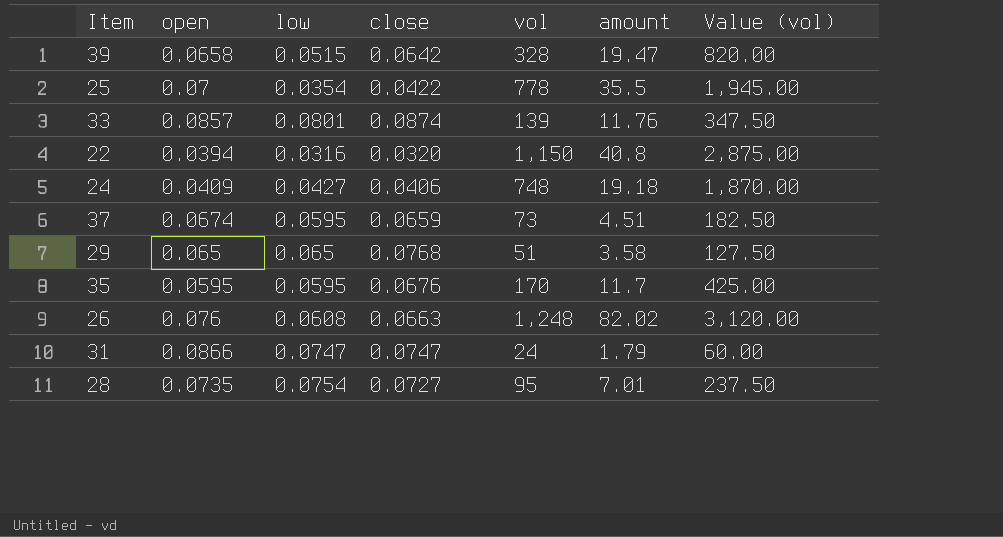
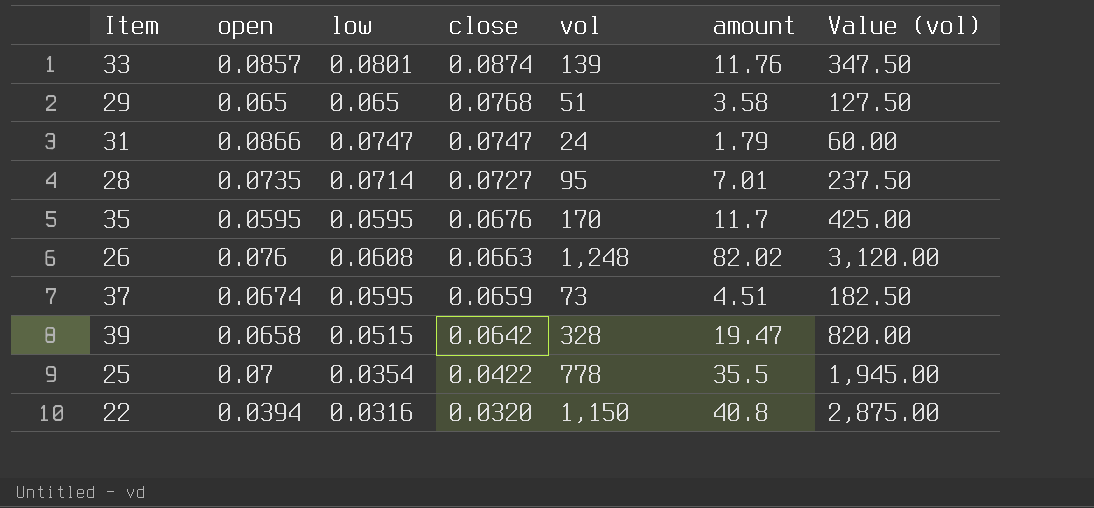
row order: none -> close descending
row 24: 0.0409 | 0.0427 | 0.0406 | 748 | 19.18 | 1,870.00 -> none
28 | low: 0.0754 -> 0.0714

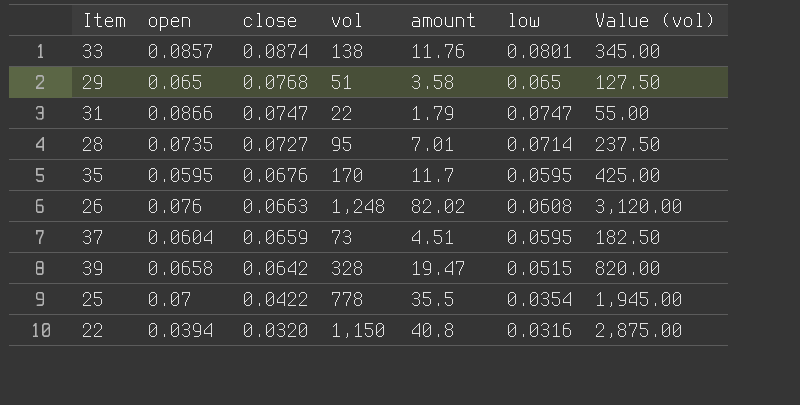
column low | position: 3 -> 6
33 | vol: 139 -> 138
33 | Value (vol): 347.50 -> 345.00
31 | vol: 24 -> 22
31 | Value (vol): 60.00 -> 55.00
37 | open: 0.0674 -> 0.0604

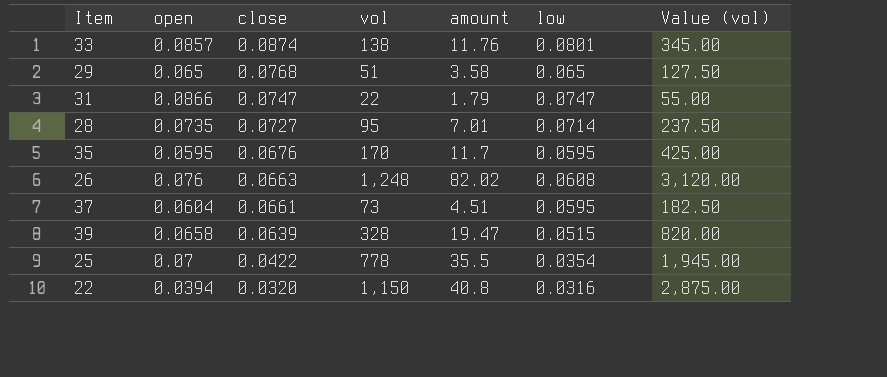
37 | close: 0.0659 -> 0.0661
39 | close: 0.0642 -> 0.0639

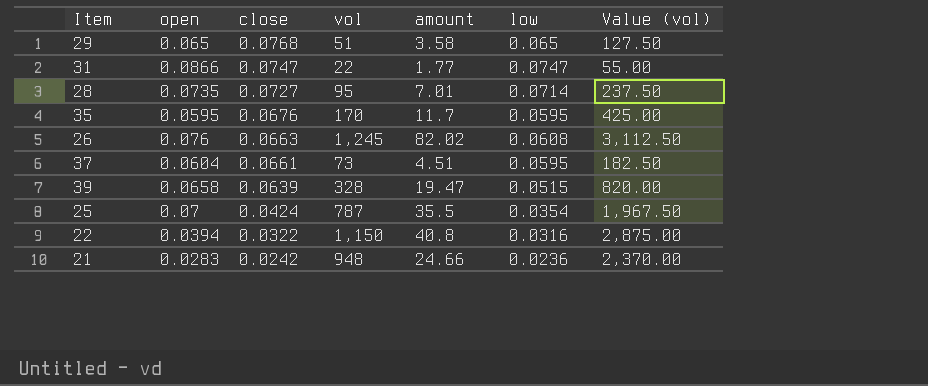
row 33: 0.0857 | 0.0874 | 138 | 11.76 | 0.0801 | 345.00 -> none
31 | amount: 1.79 -> 1.77
26 | vol: 1,248 -> 1,245
26 | Value (vol): 3,120.00 -> 3,112.50
25 | close: 0.0422 -> 0.0424
25 | vol: 778 -> 787
25 | Value (vol): 1,945.00 -> 1,967.50
22 | close: 0.0320 -> 0.0322
row 21: none -> 0.0283 | 0.0242 | 948 | 24.66 | 0.0236 | 2,370.00

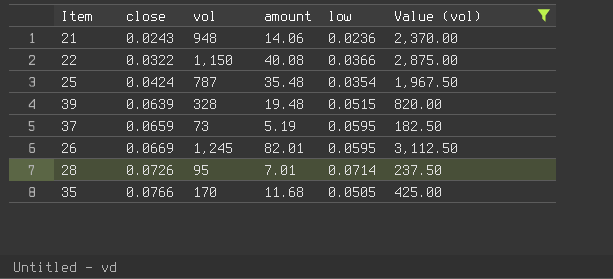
filter: none -> Value (vol) >= 182.50
row order: close descending -> close ascending
column open | position: 2 -> none
21 | close: 0.0242 -> 0.0243
21 | amount: 24.66 -> 14.06
22 | amount: 40.8 -> 40.08
22 | low: 0.0316 -> 0.0366
25 | amount: 35.5 -> 35.48
39 | amount: 19.47 -> 19.48
37 | close: 0.0661 -> 0.0659
37 | amount: 4.51 -> 5.19
26 | close: 0.0663 -> 0.0669
26 | amount: 82.02 -> 82.01
26 | low: 0.0608 -> 0.0595
28 | close: 0.0727 -> 0.0726
35 | close: 0.0676 -> 0.0766
35 | amount: 11.7 -> 11.68
35 | low: 0.0595 -> 0.0505

